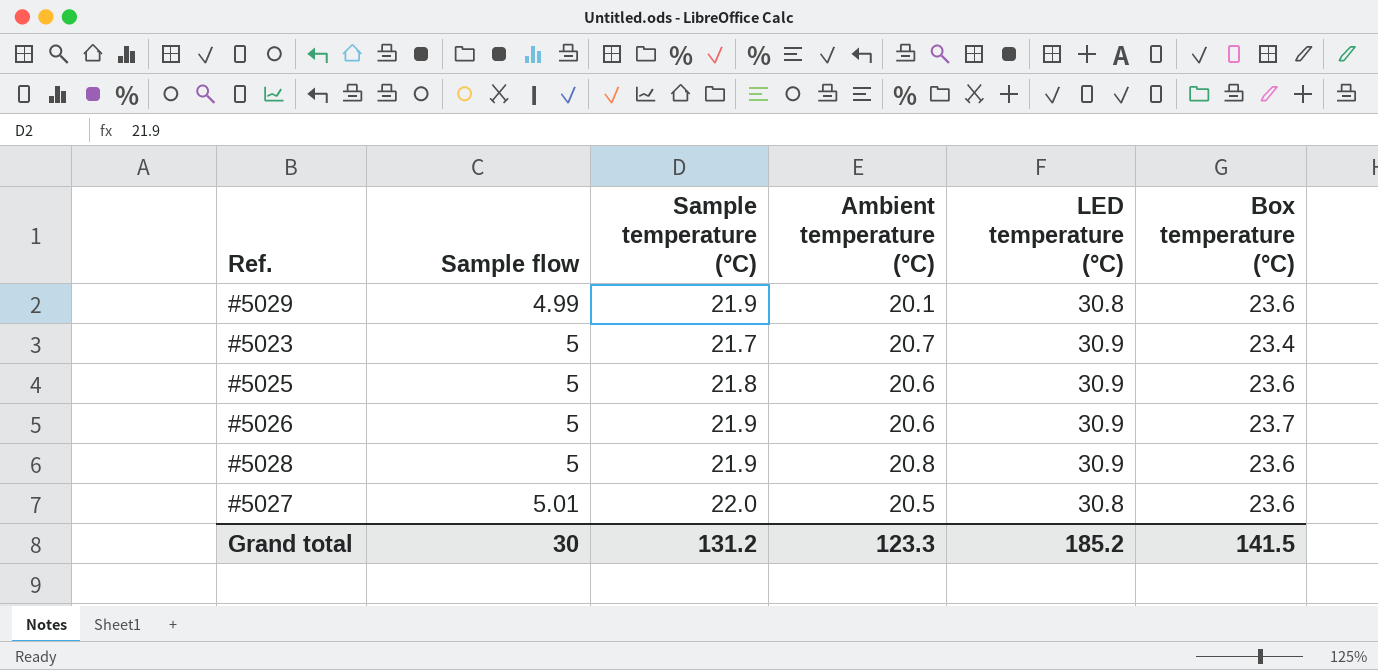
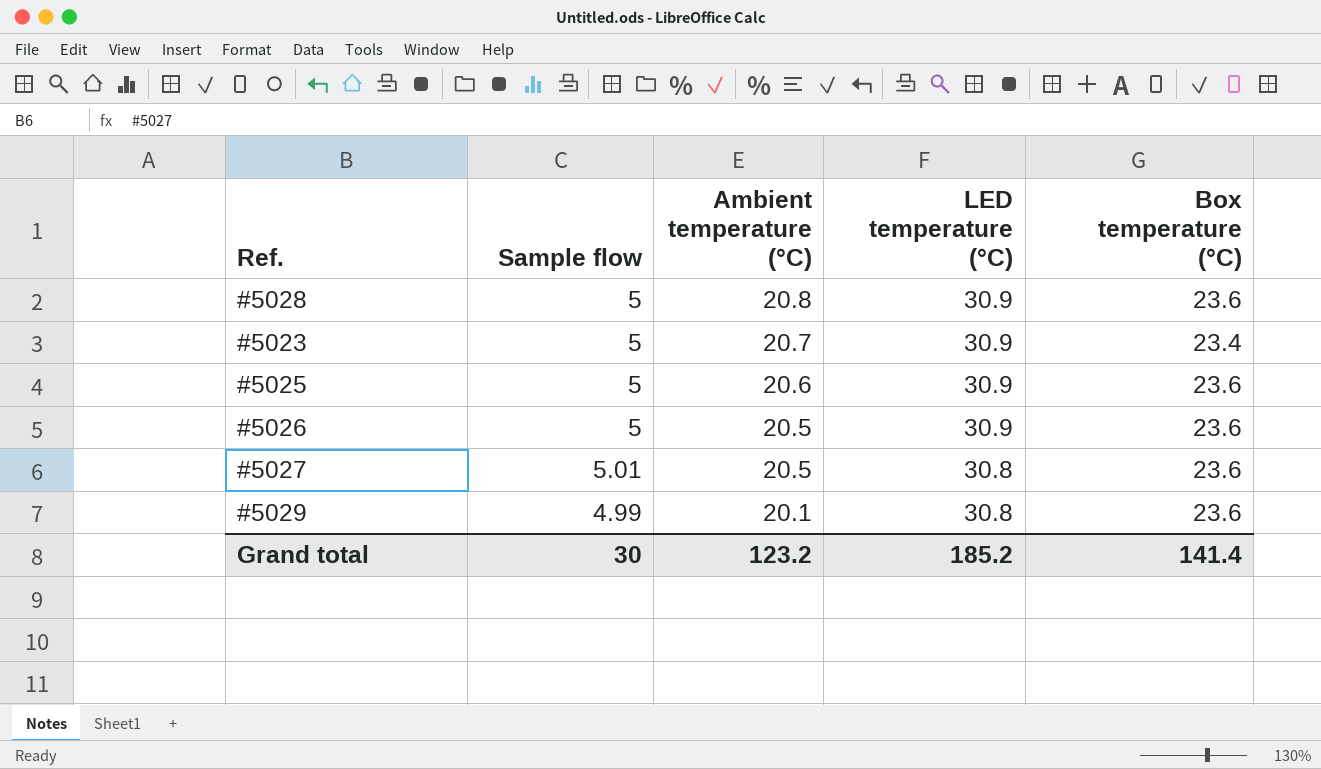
row order: Sample flow ascending -> Ambient temperature (°C) descending
column Sample temperature (°C) | position: 3 -> none
#5026 | Ambient temperature (°C): 20.6 -> 20.5
#5026 | Box temperature (°C): 23.7 -> 23.6
Grand total | Ambient temperature (°C): 123.3 -> 123.2
Grand total | Box temperature (°C): 141.5 -> 141.4

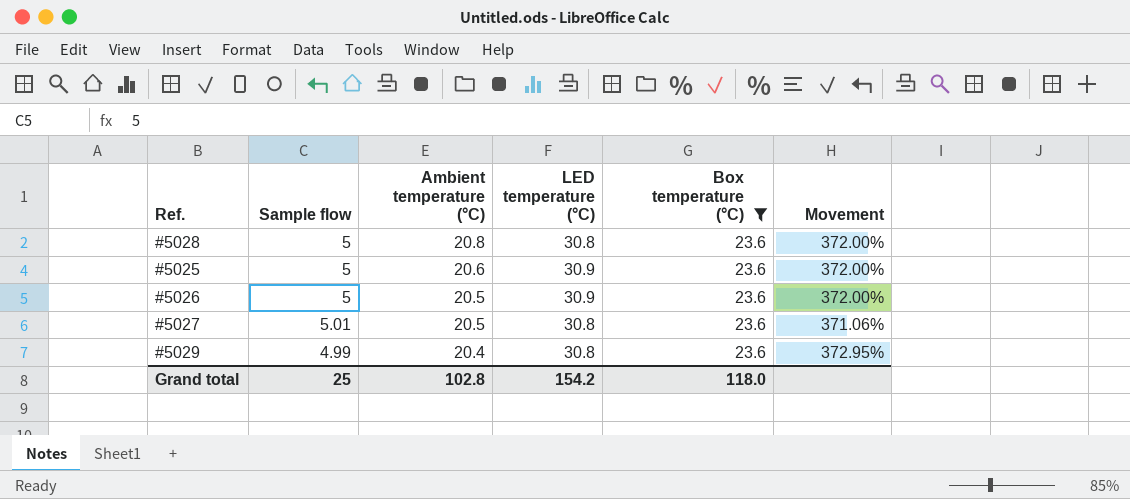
filter: none -> Box temperature (°C) = 23.6
column Movement | formula: none -> ([Box temperature (°C)] - [Sample flow]) / [Sample flow]
#5028 | LED temperature (°C): 30.9 -> 30.8
#5029 | Ambient temperature (°C): 20.1 -> 20.4
Grand total | Sample flow: 30 -> 25
Grand total | Ambient temperature (°C): 123.2 -> 102.8
Grand total | LED temperature (°C): 185.2 -> 154.2
Grand total | Box temperature (°C): 141.4 -> 118.0

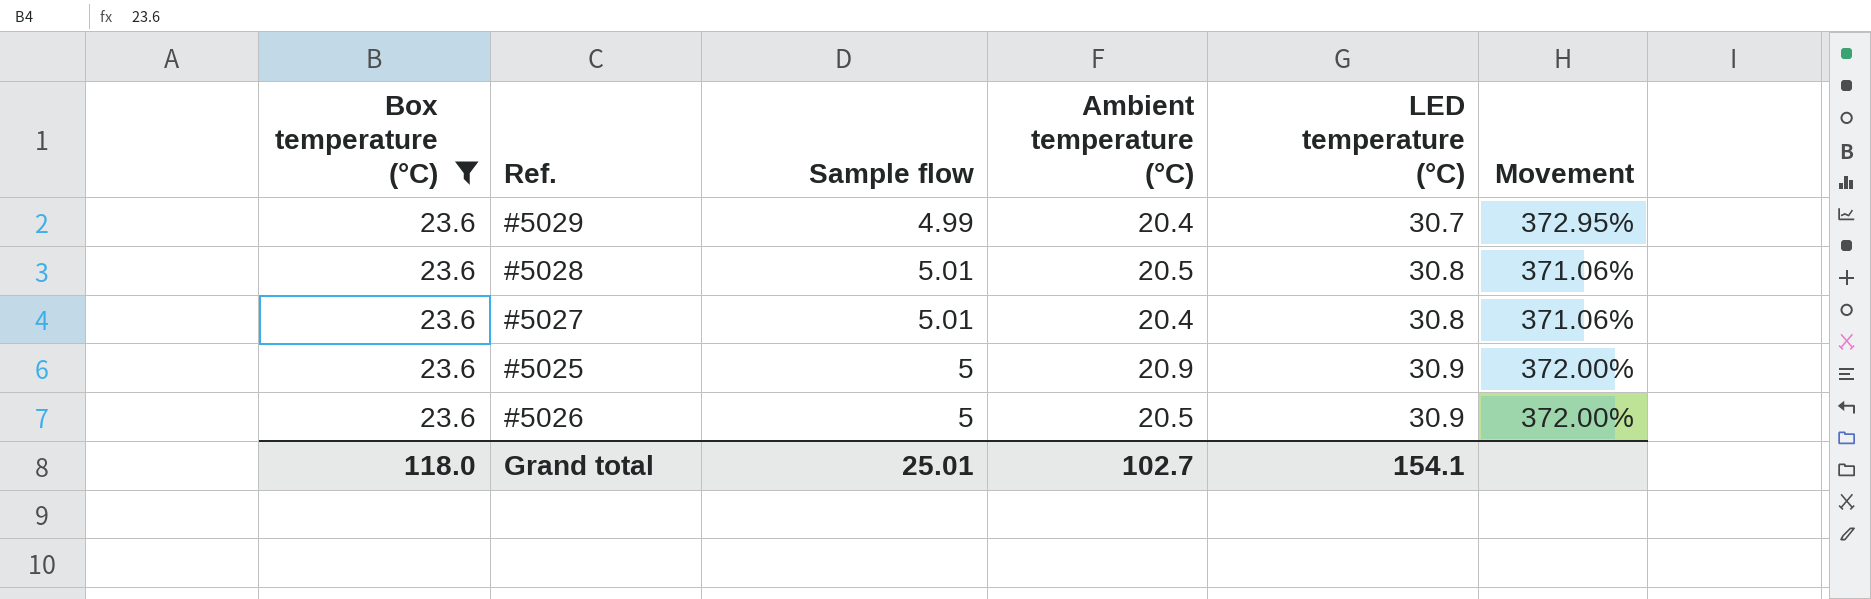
row order: Ambient temperature (°C) descending -> LED temperature (°C) ascending
column Box temperature (°C) | position: 5 -> 1
#5029 | LED temperature (°C): 30.8 -> 30.7
#5028 | Sample flow: 5 -> 5.01
#5028 | Ambient temperature (°C): 20.8 -> 20.5
#5028 | Movement: 372.00% -> 371.06%
#5027 | Ambient temperature (°C): 20.5 -> 20.4
#5025 | Ambient temperature (°C): 20.6 -> 20.9
Grand total | Sample flow: 25 -> 25.01
Grand total | Ambient temperature (°C): 102.8 -> 102.7
Grand total | LED temperature (°C): 154.2 -> 154.1

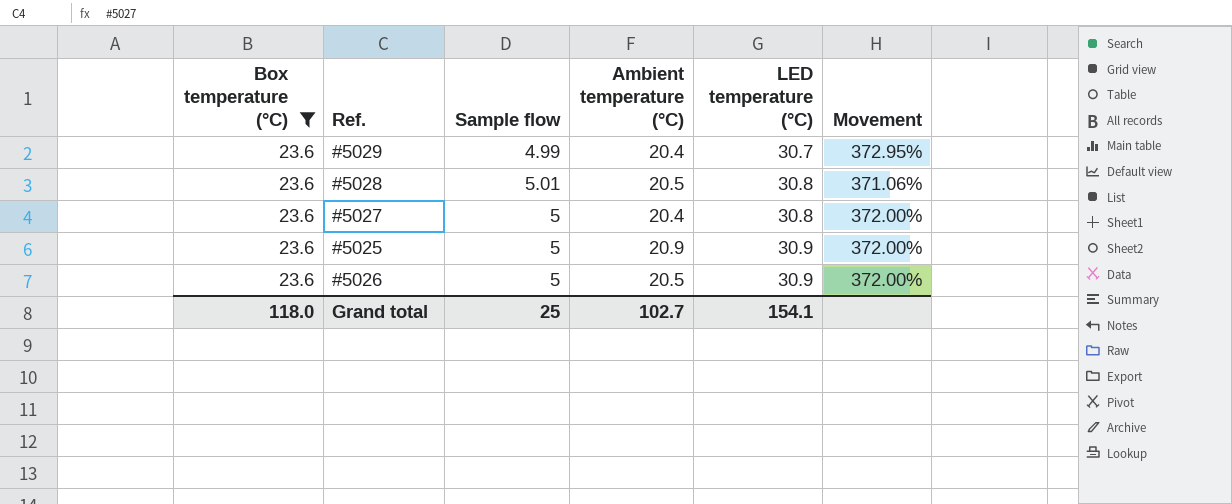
#5027 | Sample flow: 5.01 -> 5
#5027 | Movement: 371.06% -> 372.00%
Grand total | Sample flow: 25.01 -> 25

